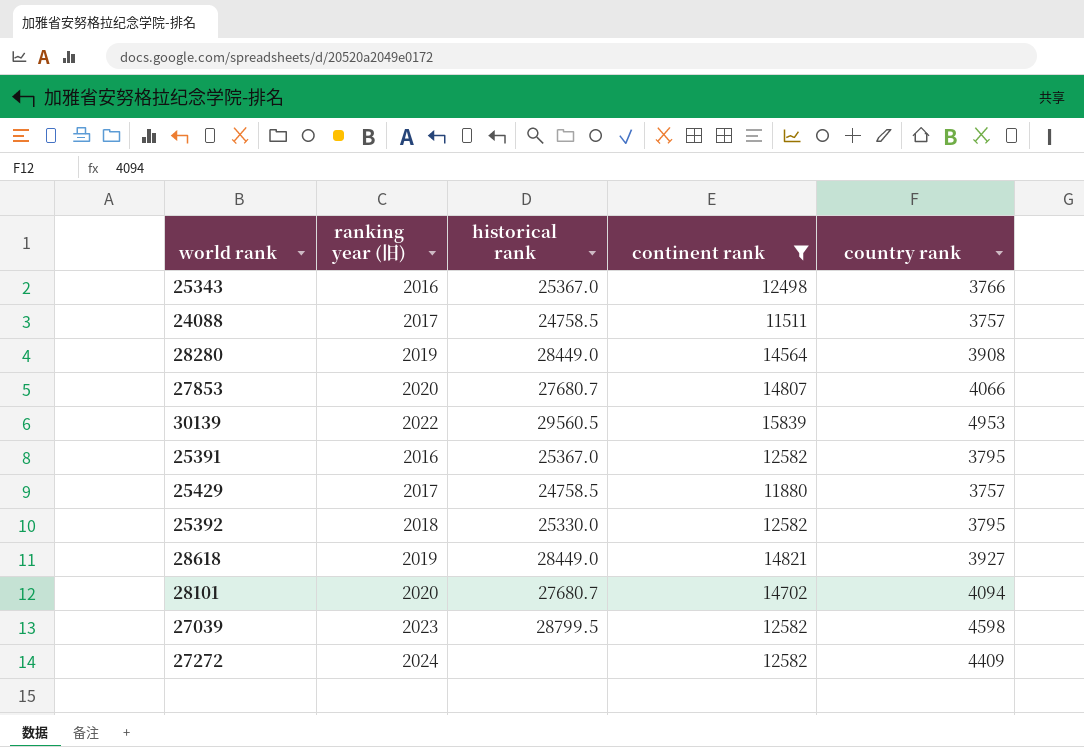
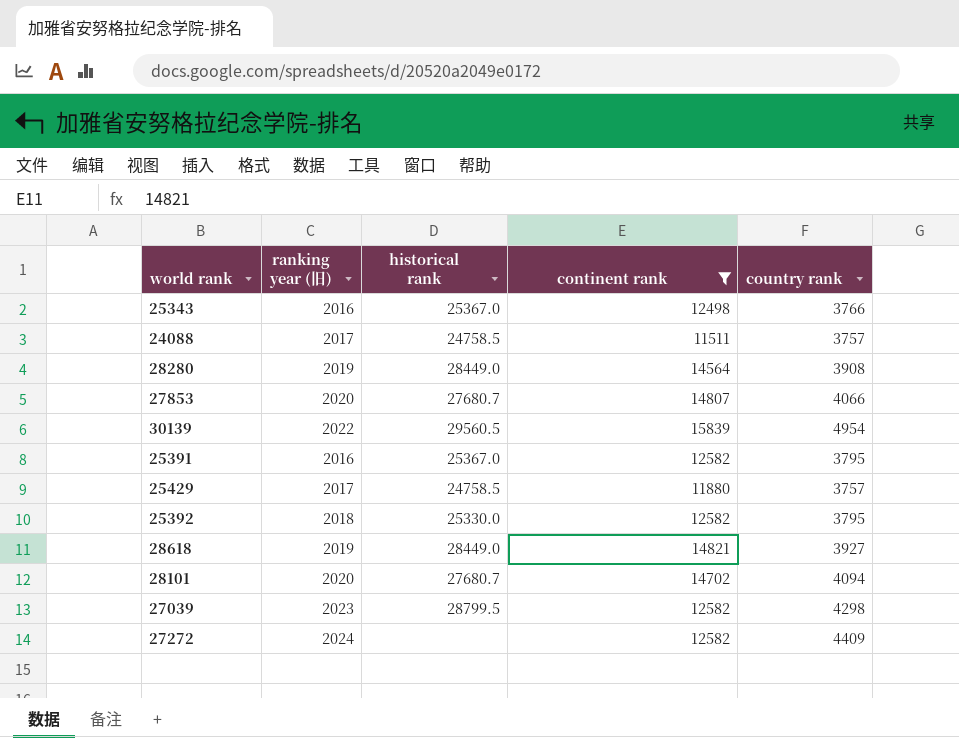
30139 | country rank: 4953 -> 4954
27039 | country rank: 4598 -> 4298

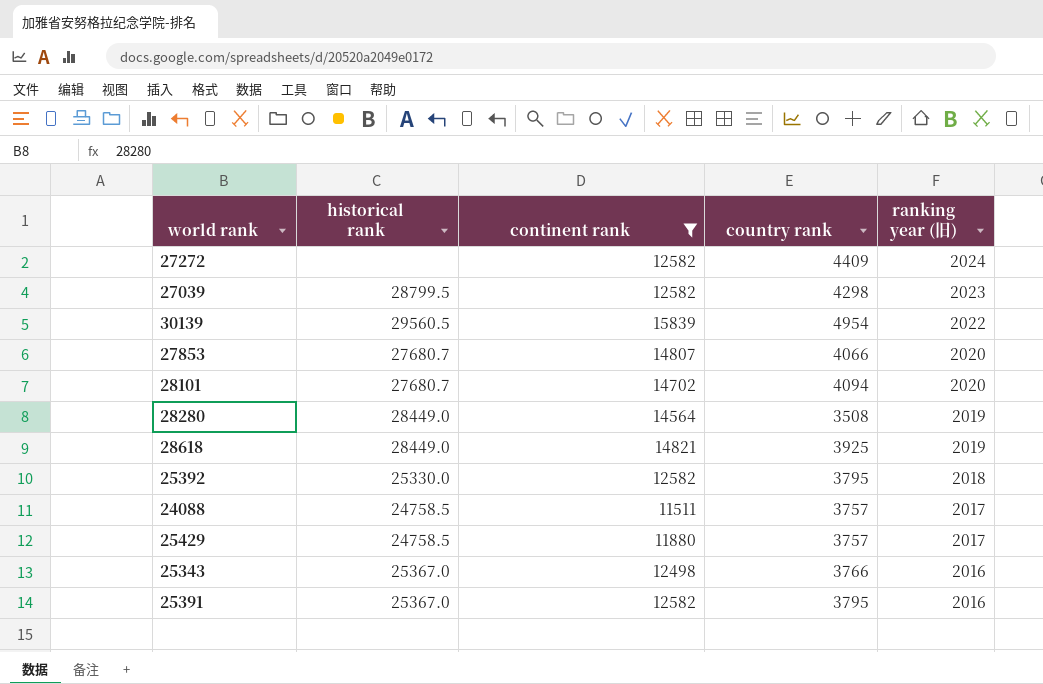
row order: none -> ranking year (旧) descending
column ranking year (旧) | position: 2 -> 5
28280 | country rank: 3908 -> 3508
28618 | country rank: 3927 -> 3925

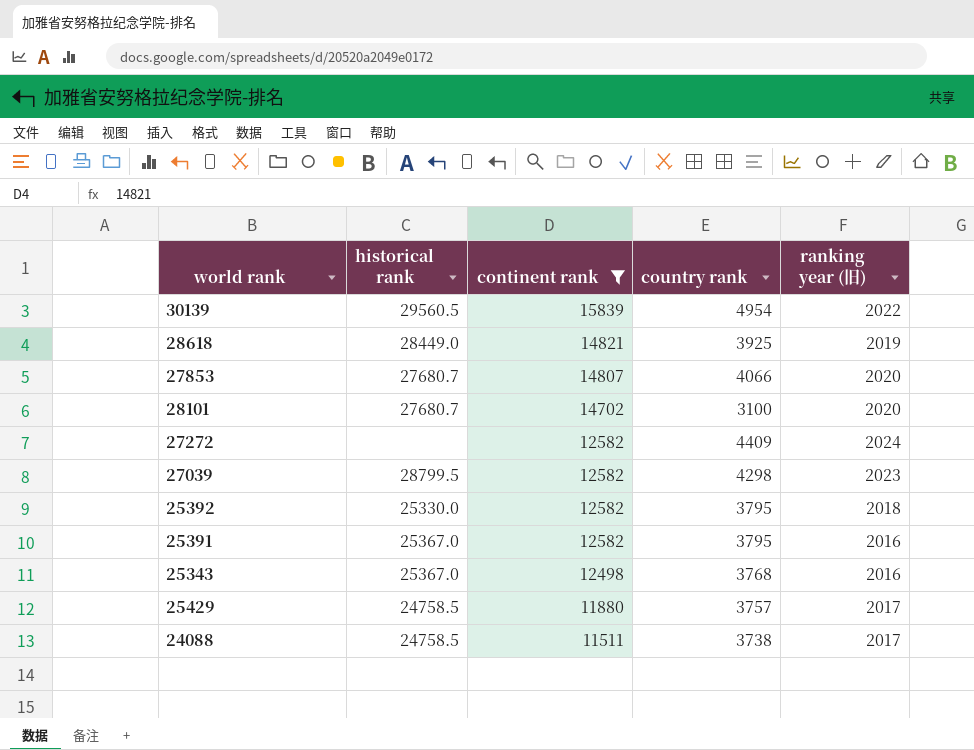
row order: ranking year (旧) descending -> continent rank descending
row 28280: 28449.0 | 14564 | 3508 | 2019 -> none
28101 | country rank: 4094 -> 3100
25343 | country rank: 3766 -> 3768
24088 | country rank: 3757 -> 3738

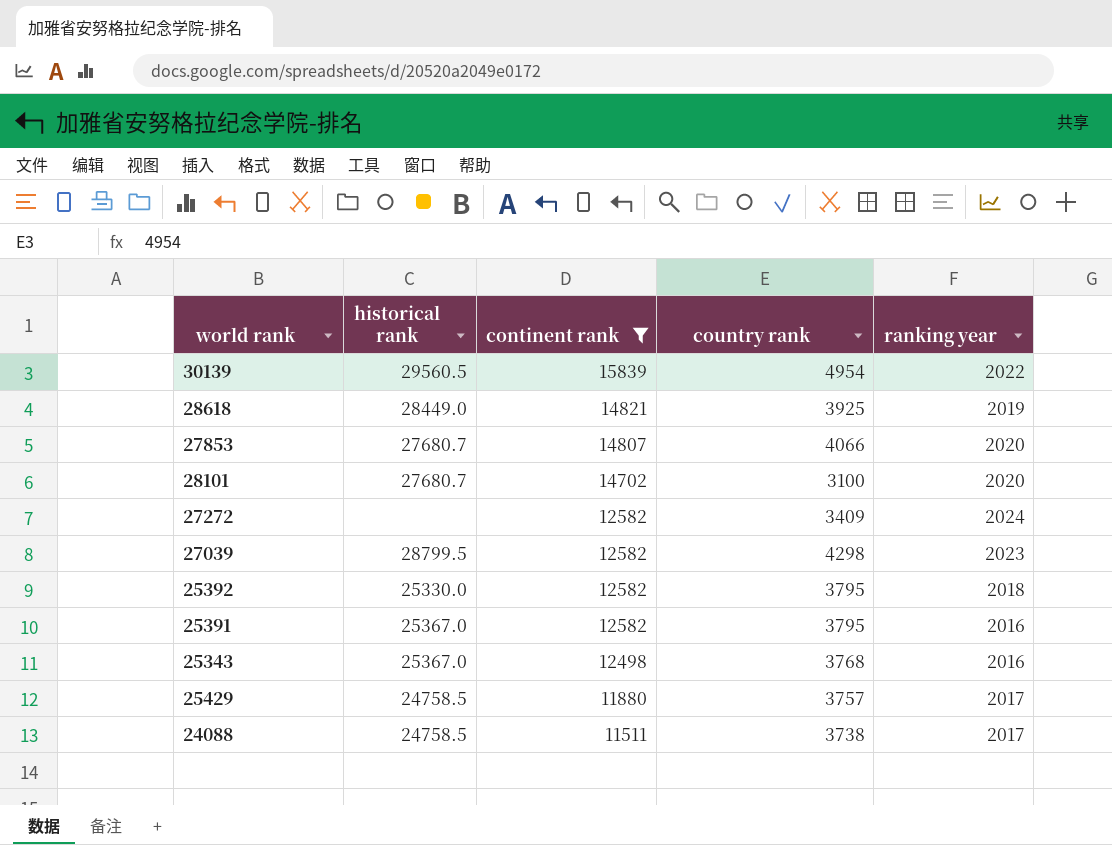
column name: ranking year (旧) -> ranking year
27272 | country rank: 4409 -> 3409

